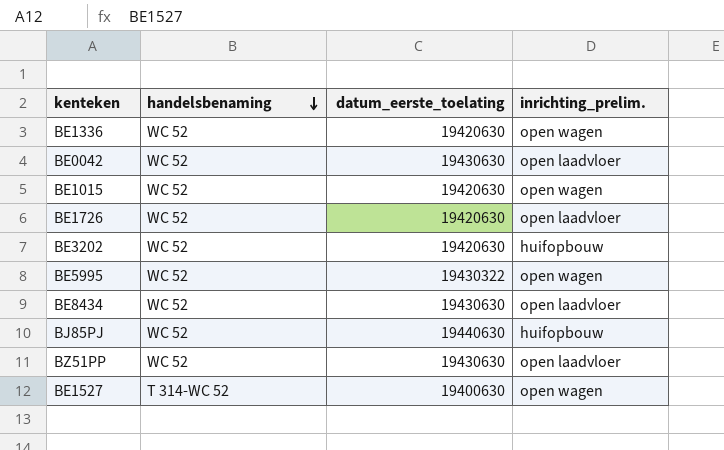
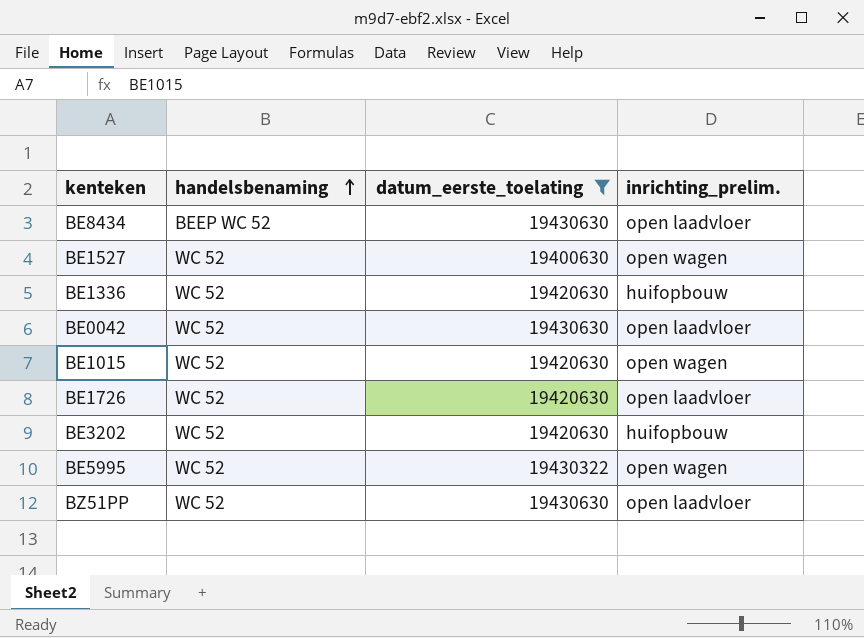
filter: none -> datum_eerste_toelating != 19440630
row order: handelsbenaming descending -> handelsbenaming ascending
BE8434 | handelsbenaming: WC 52 -> BEEP WC 52
BE1527 | handelsbenaming: T 314-WC 52 -> WC 52
BE1336 | inrichting_prelim.: open wagen -> huifopbouw

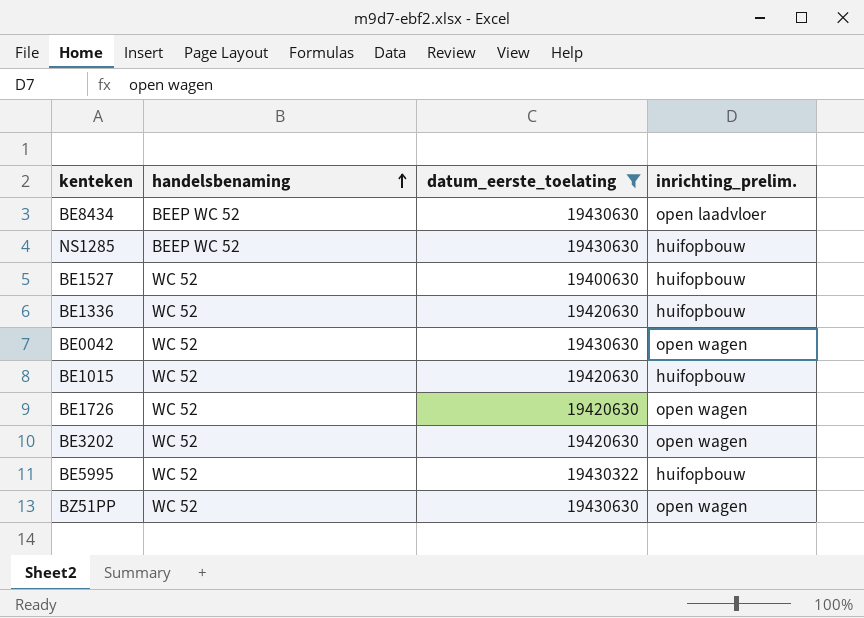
row NS1285: none -> BEEP WC 52 | 19430630 | huifopbouw
BE1527 | inrichting_prelim.: open wagen -> huifopbouw
BE0042 | inrichting_prelim.: open laadvloer -> open wagen
BE1015 | inrichting_prelim.: open wagen -> huifopbouw
BE1726 | inrichting_prelim.: open laadvloer -> open wagen
BE3202 | inrichting_prelim.: huifopbouw -> open wagen
BE5995 | inrichting_prelim.: open wagen -> huifopbouw
BZ51PP | inrichting_prelim.: open laadvloer -> open wagen

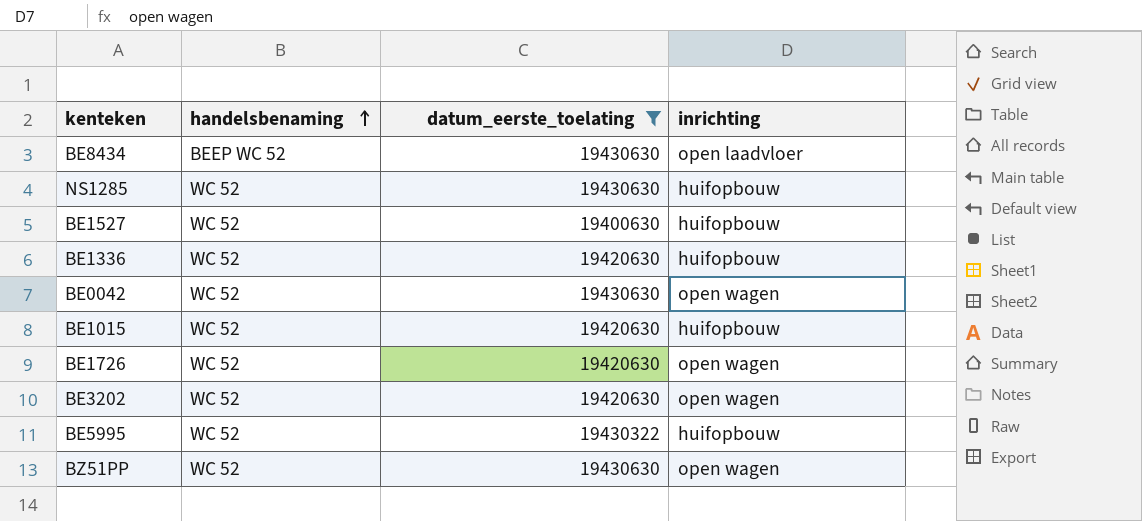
column name: inrichting_prelim. -> inrichting
NS1285 | handelsbenaming: BEEP WC 52 -> WC 52

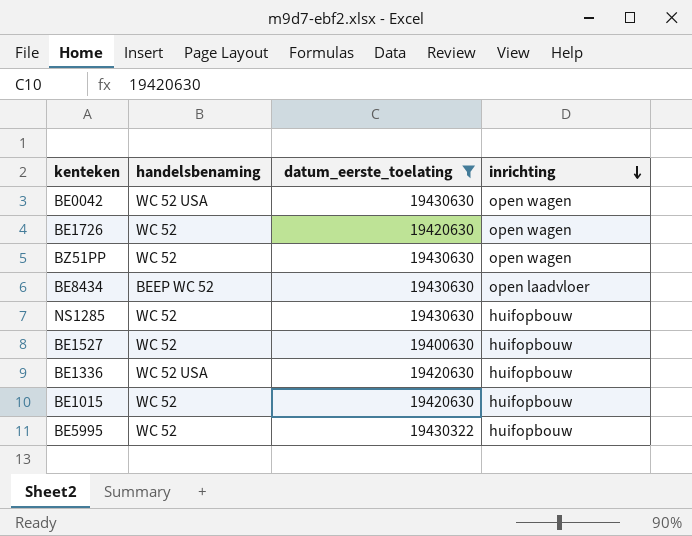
row order: handelsbenaming ascending -> inrichting descending
row BE3202: WC 52 | 19420630 | open wagen -> none
BE0042 | handelsbenaming: WC 52 -> WC 52 USA
BE1336 | handelsbenaming: WC 52 -> WC 52 USA

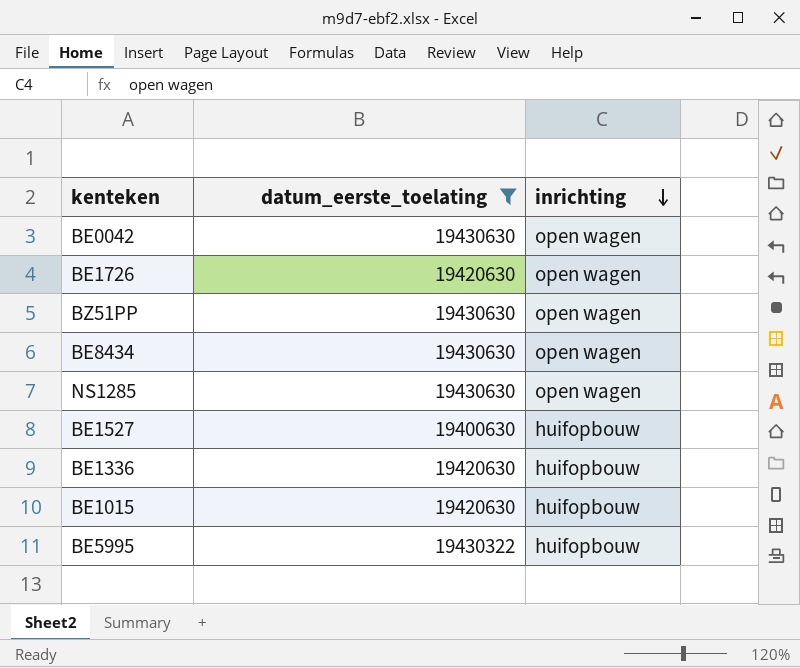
column handelsbenaming | position: 2 -> none
BE8434 | inrichting: open laadvloer -> open wagen
NS1285 | inrichting: huifopbouw -> open wagen

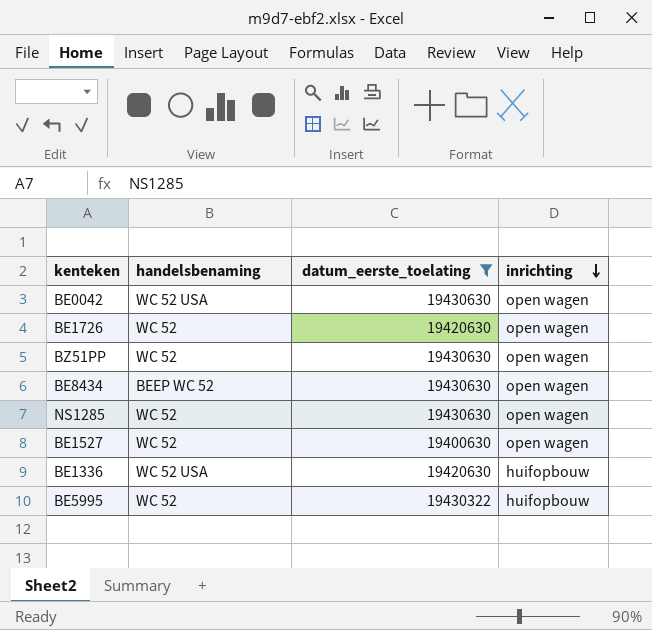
column handelsbenaming | position: none -> 2
row BE1015: 19420630 | huifopbouw -> none
BE1527 | inrichting: huifopbouw -> open wagen

